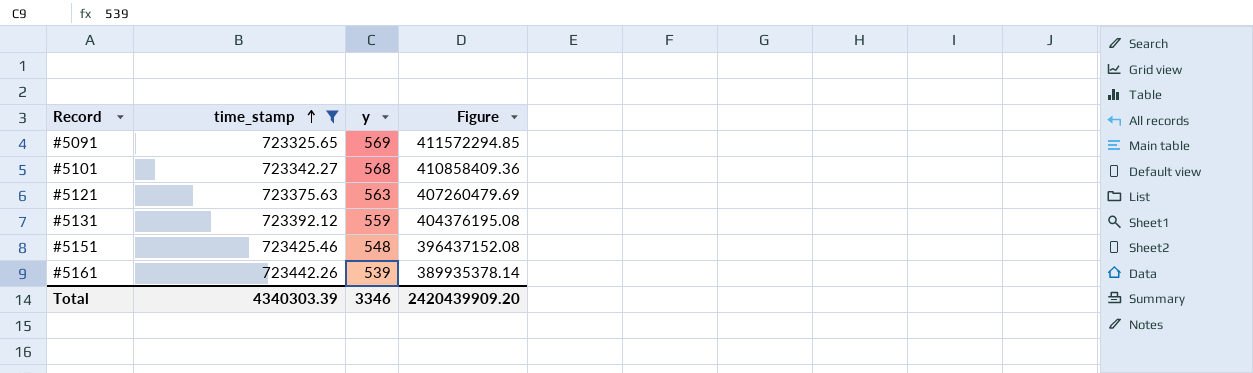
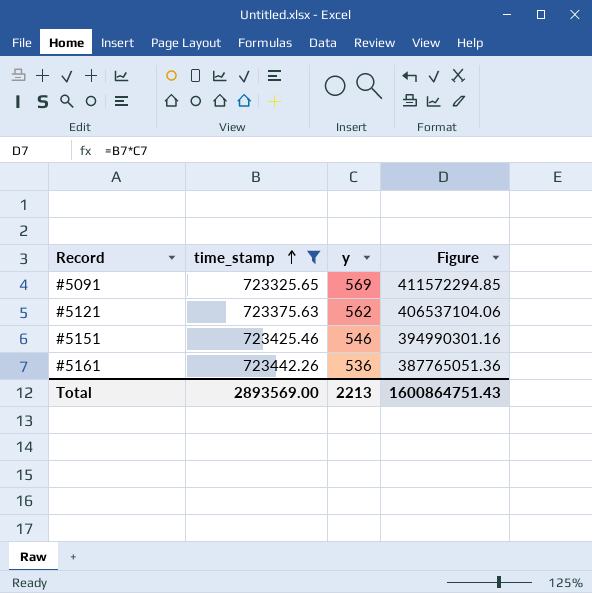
row #5101: 723342.27 | 568 | 410858409.36 -> none
row #5131: 723392.12 | 559 | 404376195.08 -> none
#5121 | y: 563 -> 562
#5121 | Figure: 407260479.69 -> 406537104.06
#5151 | y: 548 -> 546
#5151 | Figure: 396437152.08 -> 394990301.16
#5161 | y: 539 -> 536
#5161 | Figure: 389935378.14 -> 387765051.36
Total | time_stamp: 4340303.39 -> 2893569.00
Total | y: 3346 -> 2213
Total | Figure: 2420439909.20 -> 1600864751.43

